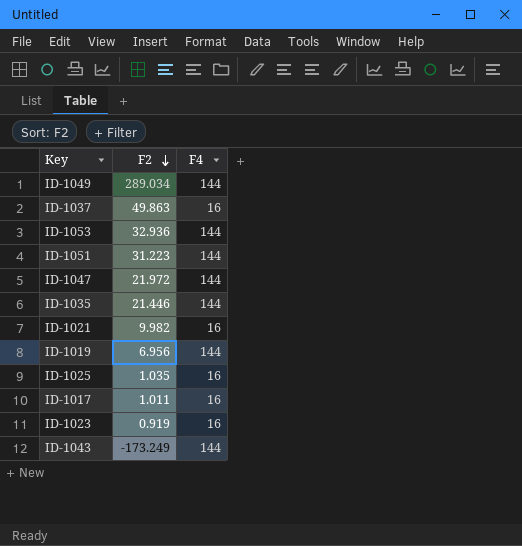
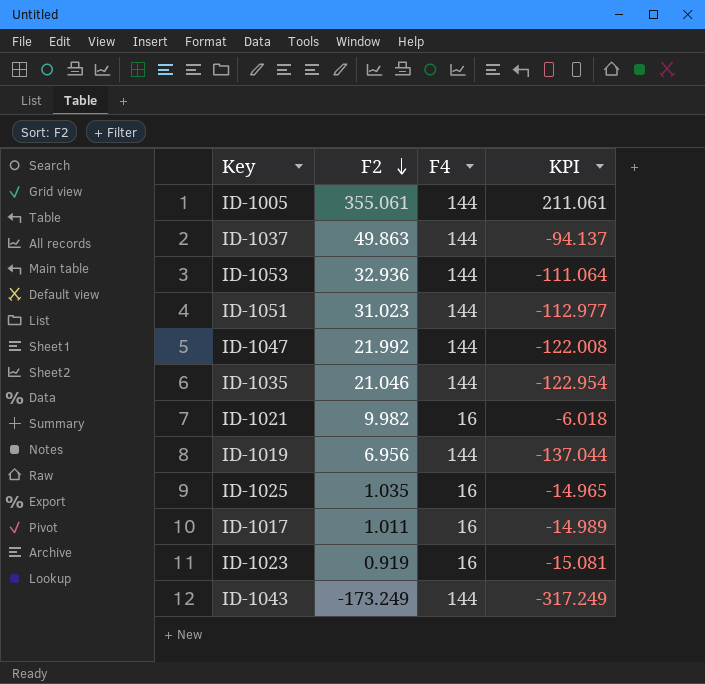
column KPI | formula: none -> [F2] - [F4]
row ID-1049: 289.034 | 144 -> none
row ID-1005: none -> 355.061 | 144 | 211.061
ID-1037 | F4: 16 -> 144
ID-1051 | F2: 31.223 -> 31.023
ID-1047 | F2: 21.972 -> 21.992
ID-1035 | F2: 21.446 -> 21.046

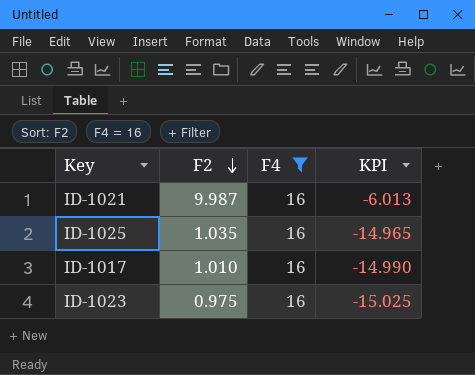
filter: none -> F4 = 16
ID-1021 | F2: 9.982 -> 9.987
ID-1021 | KPI: -6.018 -> -6.013
ID-1017 | F2: 1.011 -> 1.010
ID-1017 | KPI: -14.989 -> -14.990
ID-1023 | F2: 0.919 -> 0.975
ID-1023 | KPI: -15.081 -> -15.025

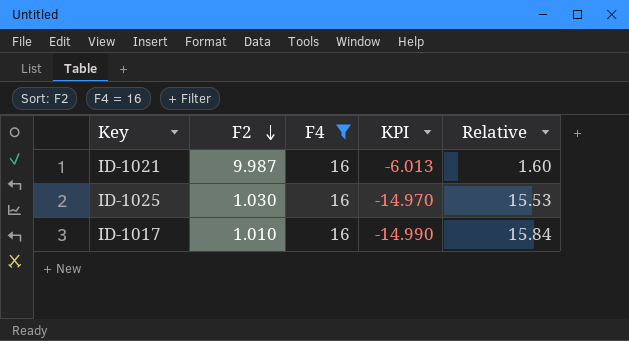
column Relative | formula: none -> [F4] / [F2]
row ID-1023: 0.975 | 16 | -15.025 -> none
ID-1025 | F2: 1.035 -> 1.030
ID-1025 | KPI: -14.965 -> -14.970

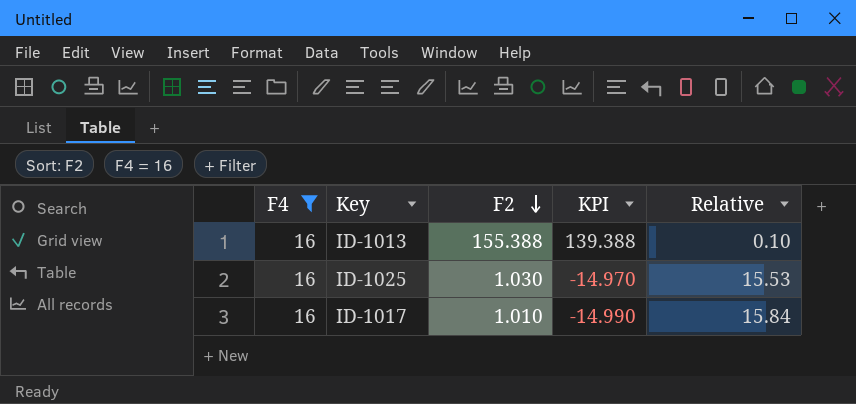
column F4 | position: 3 -> 1
row ID-1021: 9.987 | 16 | -6.013 | 1.60 -> none
row ID-1013: none -> 16 | 155.388 | 139.388 | 0.10

